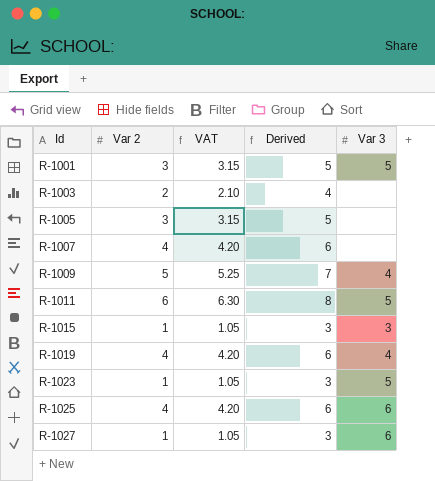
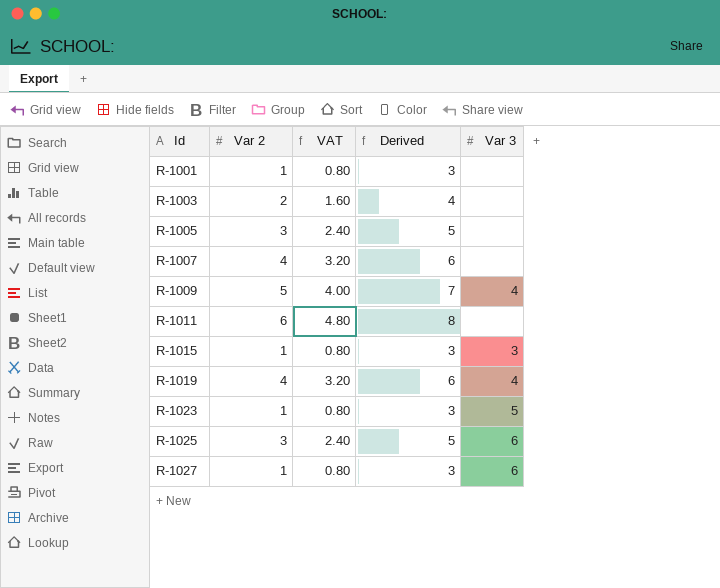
column VAT | formula: [Var 2] * 1.05 -> [Var 2] * 0.8
R-1001 | Var 2: 3 -> 1
R-1001 | Derived: 5 -> 3
R-1001 | Var 3: 5 -> none
R-1011 | Var 3: 5 -> none
R-1025 | Var 2: 4 -> 3
R-1025 | Derived: 6 -> 5

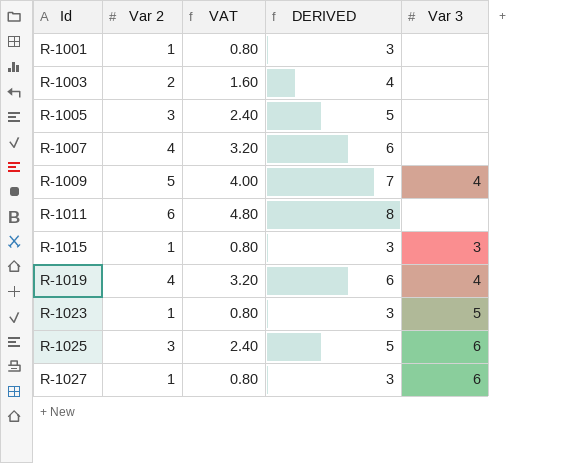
column name: Derived -> DERIVED

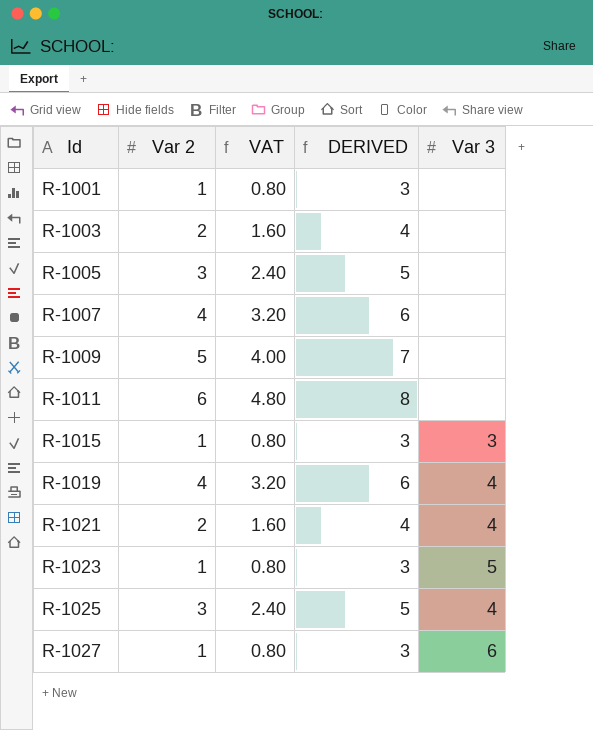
R-1009 | Var 3: 4 -> none
row R-1021: none -> 2 | 1.60 | 4 | 4
R-1025 | Var 3: 6 -> 4

